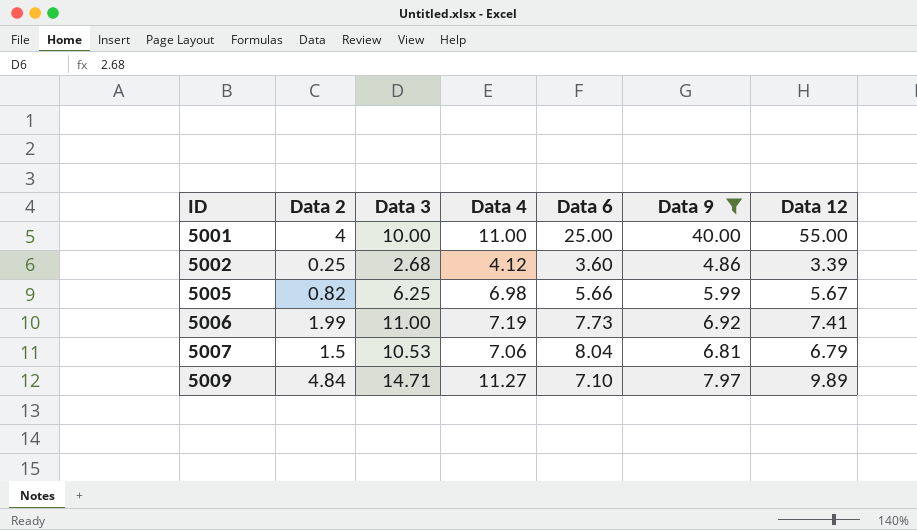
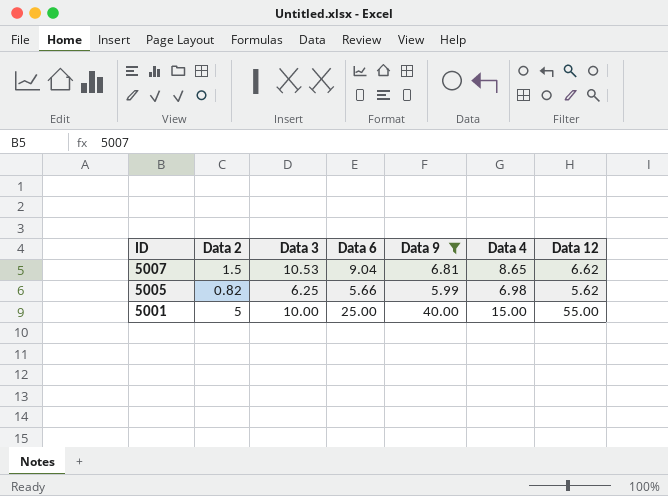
row order: ID ascending -> ID descending
column Data 4 | position: 4 -> 6
row 5002: 0.25 | 2.68 | 4.12 | 3.60 | 4.86 | 3.39 -> none
row 5006: 1.99 | 11.00 | 7.19 | 7.73 | 6.92 | 7.41 -> none
row 5009: 4.84 | 14.71 | 11.27 | 7.10 | 7.97 | 9.89 -> none
5007 | Data 6: 8.04 -> 9.04
5007 | Data 4: 7.06 -> 8.65
5007 | Data 12: 6.79 -> 6.62
5005 | Data 12: 5.67 -> 5.62
5001 | Data 2: 4 -> 5
5001 | Data 4: 11.00 -> 15.00

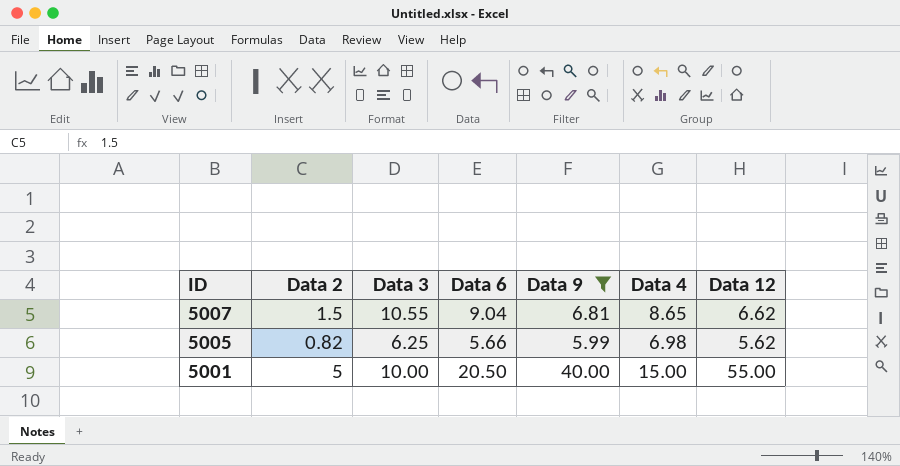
5007 | Data 3: 10.53 -> 10.55
5001 | Data 6: 25.00 -> 20.50

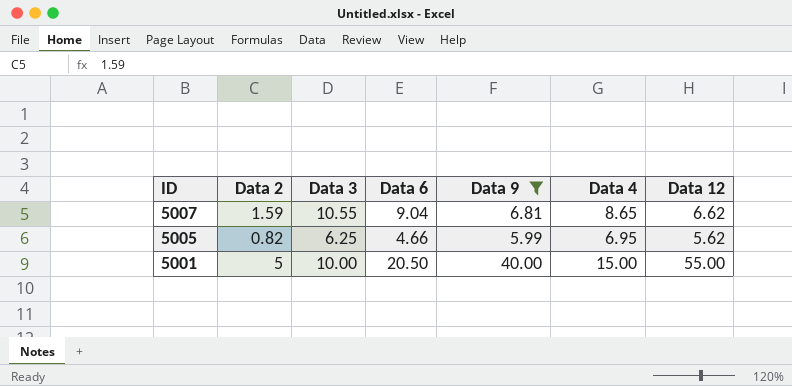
5007 | Data 2: 1.5 -> 1.59
5005 | Data 6: 5.66 -> 4.66
5005 | Data 4: 6.98 -> 6.95

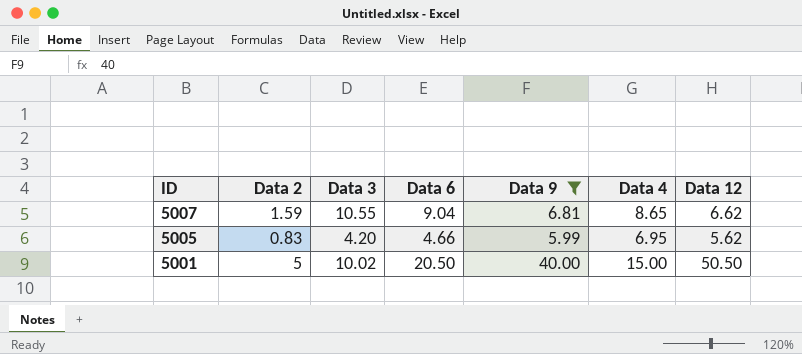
5005 | Data 2: 0.82 -> 0.83
5005 | Data 3: 6.25 -> 4.20
5001 | Data 3: 10.00 -> 10.02
5001 | Data 12: 55.00 -> 50.50

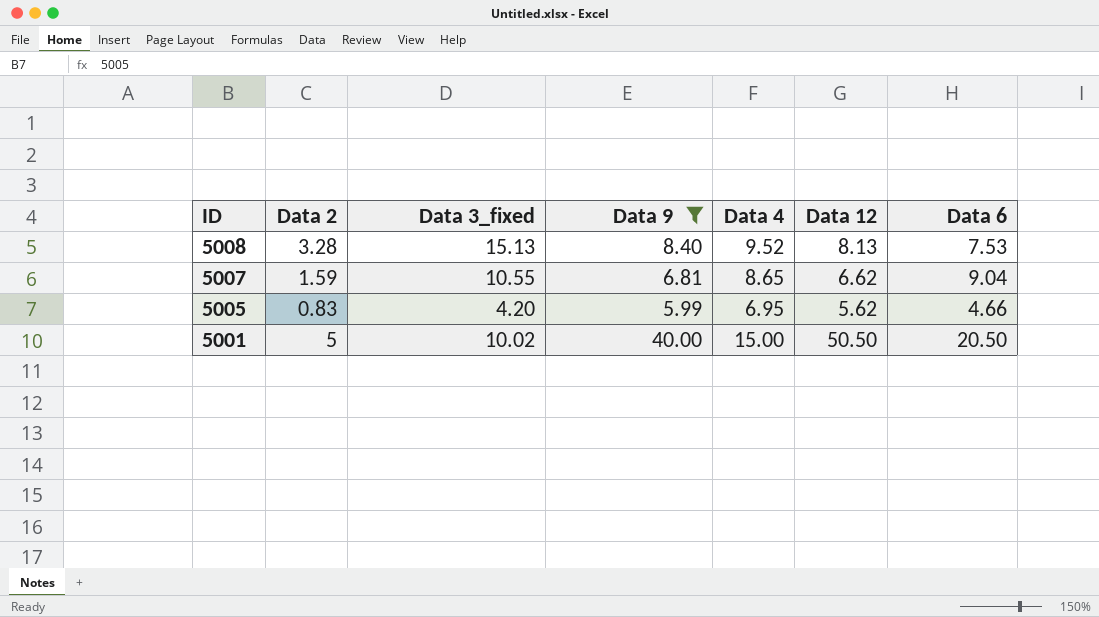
column name: Data 3 -> Data 3_fixed
column Data 6 | position: 4 -> 7
row 5008: none -> 3.28 | 15.13 | 8.40 | 9.52 | 8.13 | 7.53

